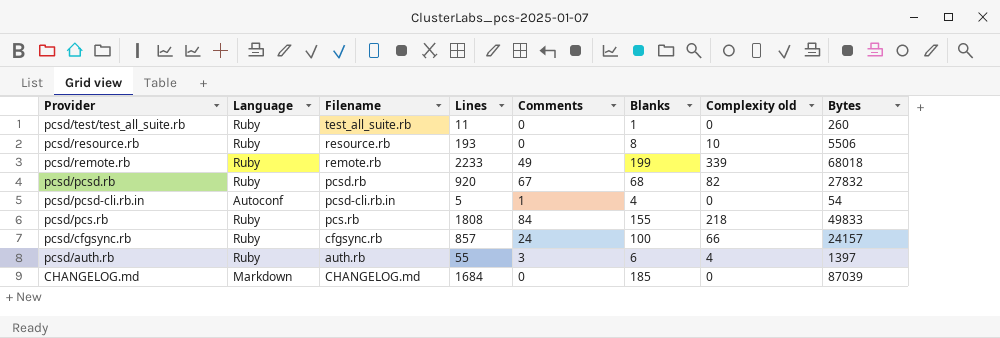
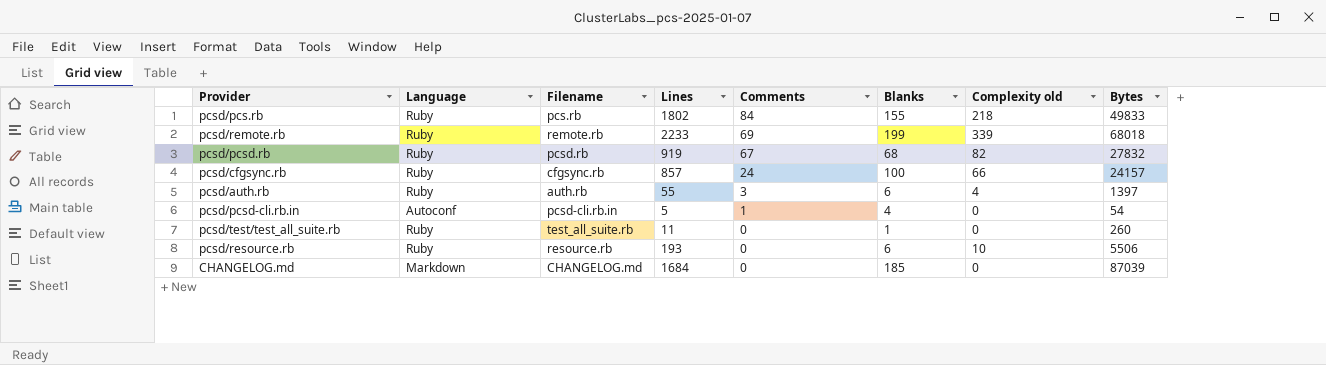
row order: Provider descending -> Comments descending
pcsd/pcs.rb | Lines: 1808 -> 1802
pcsd/remote.rb | Comments: 49 -> 69
pcsd/pcsd.rb | Lines: 920 -> 919
pcsd/resource.rb | Blanks: 8 -> 6

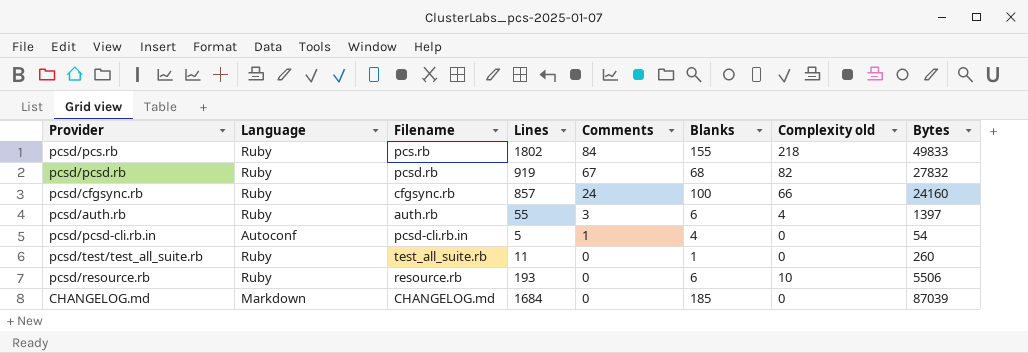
row pcsd/remote.rb: Ruby | remote.rb | 2233 | 69 | 199 | 339 | 68018 -> none
pcsd/cfgsync.rb | Bytes: 24157 -> 24160

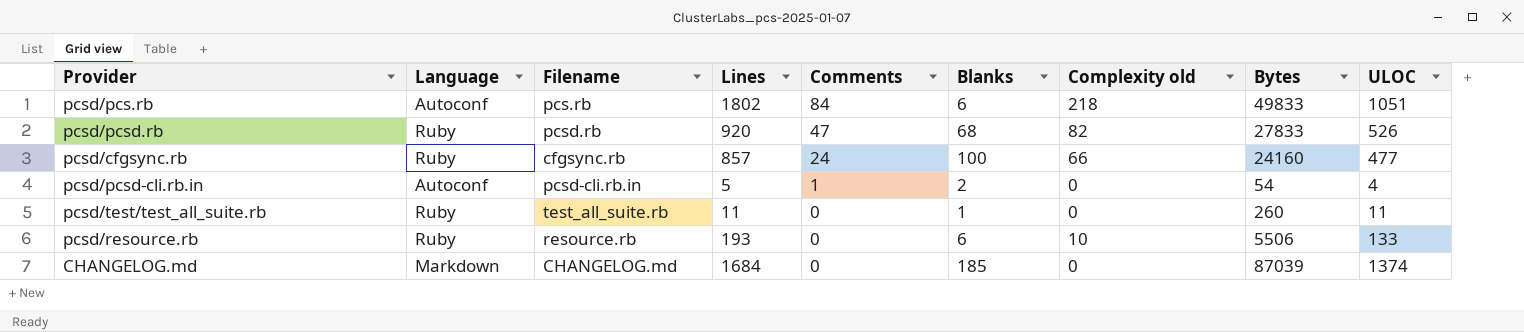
column ULOC | position: none -> 9
row pcsd/auth.rb: Ruby | auth.rb | 55 | 3 | 6 | 4 | 1397 -> none
pcsd/pcs.rb | Language: Ruby -> Autoconf
pcsd/pcs.rb | Blanks: 155 -> 6
pcsd/pcsd.rb | Lines: 919 -> 920
pcsd/pcsd.rb | Comments: 67 -> 47
pcsd/pcsd.rb | Bytes: 27832 -> 27833
pcsd/pcsd-cli.rb.in | Blanks: 4 -> 2

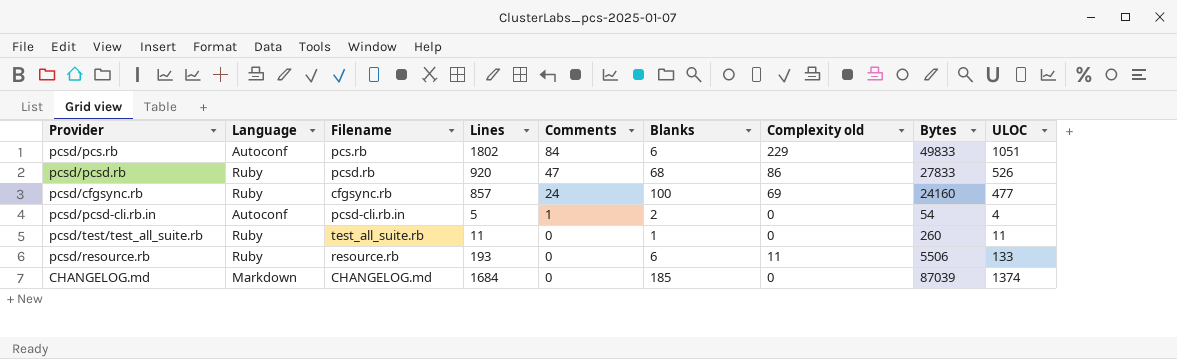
pcsd/pcs.rb | Complexity old: 218 -> 229
pcsd/pcsd.rb | Complexity old: 82 -> 86
pcsd/cfgsync.rb | Complexity old: 66 -> 69
pcsd/resource.rb | Complexity old: 10 -> 11

